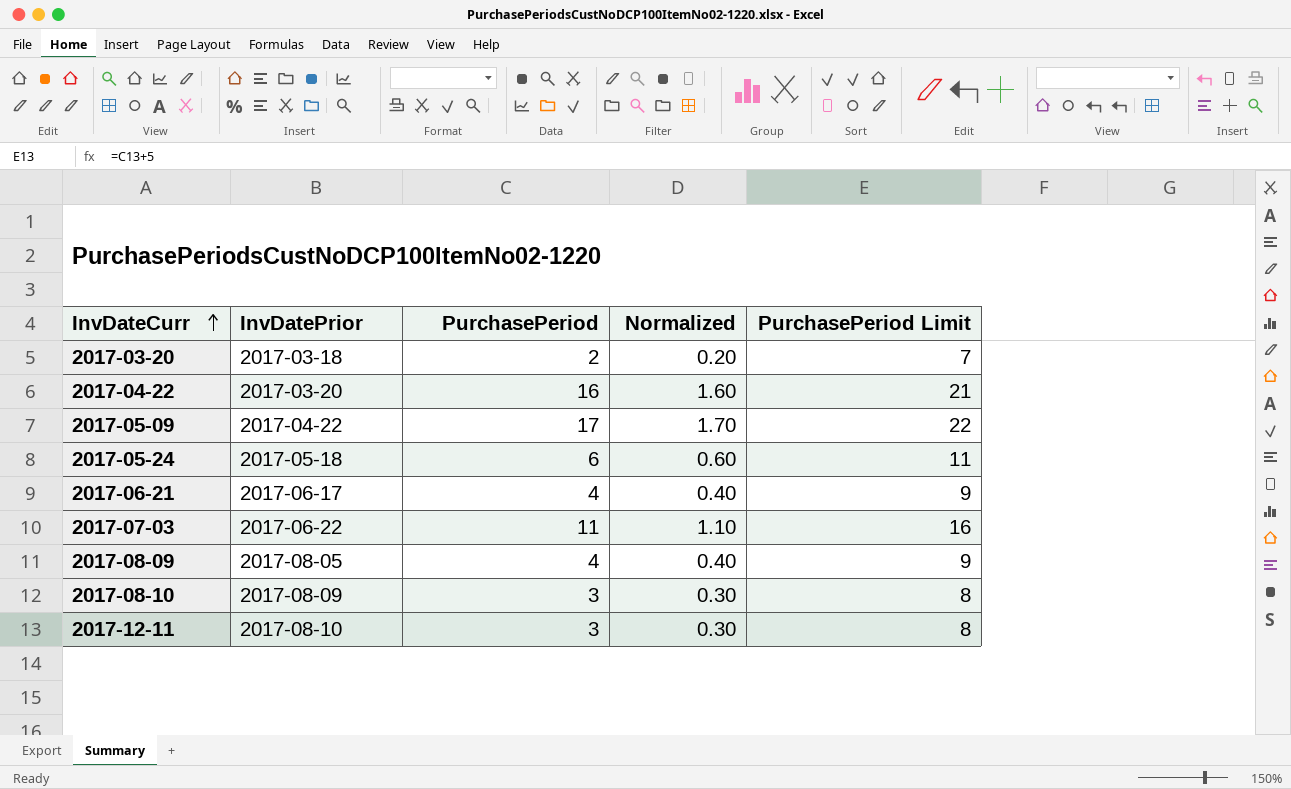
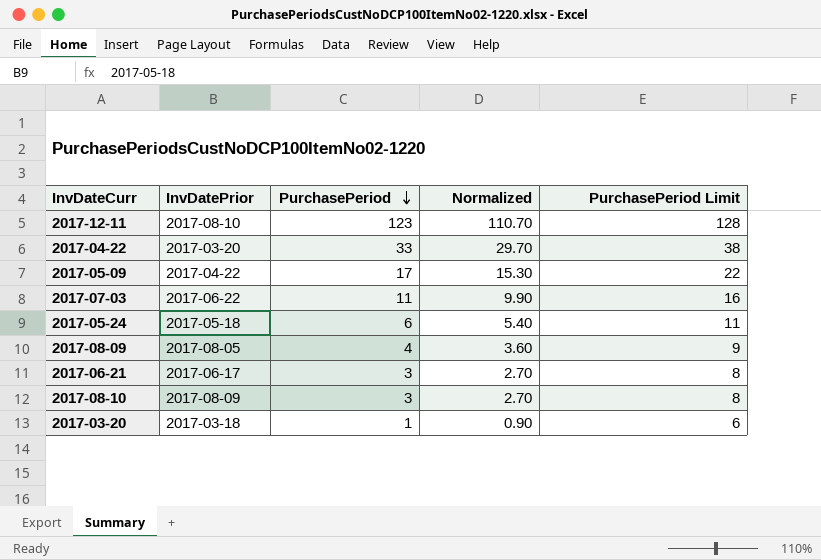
row order: InvDateCurr ascending -> PurchasePeriod descending
column Normalized | formula: [PurchasePeriod] * 0.1 -> [PurchasePeriod] * 0.9
2017-12-11 | PurchasePeriod: 3 -> 123
2017-12-11 | PurchasePeriod Limit: 8 -> 128
2017-04-22 | PurchasePeriod: 16 -> 33
2017-04-22 | PurchasePeriod Limit: 21 -> 38
2017-06-21 | PurchasePeriod: 4 -> 3
2017-06-21 | PurchasePeriod Limit: 9 -> 8
2017-03-20 | PurchasePeriod: 2 -> 1
2017-03-20 | PurchasePeriod Limit: 7 -> 6

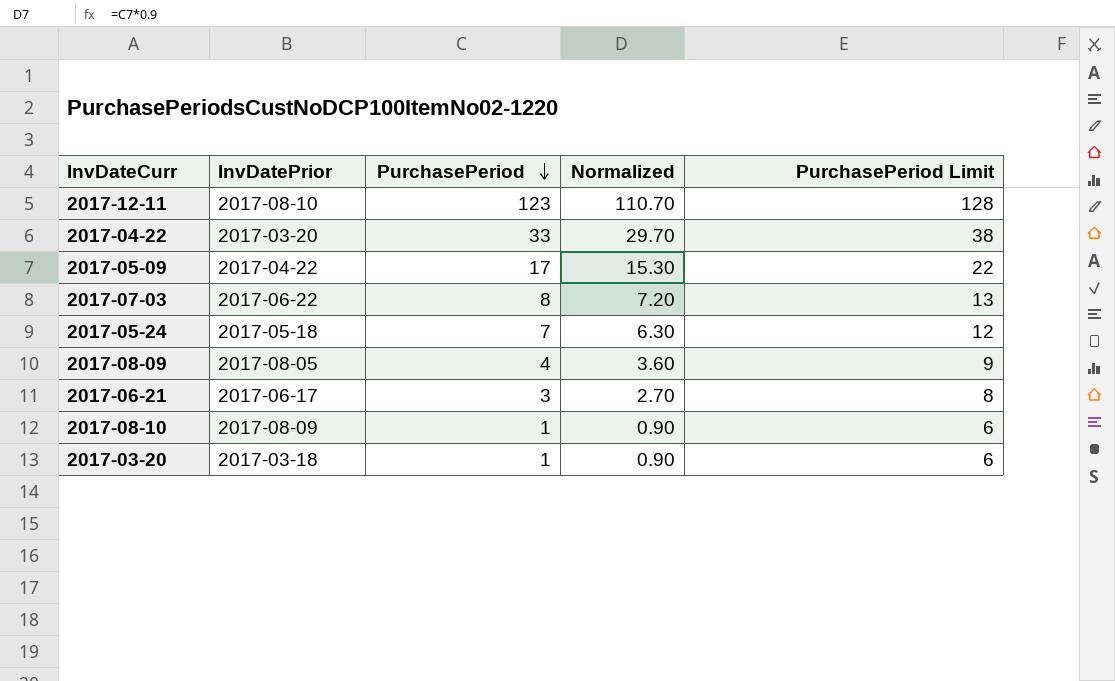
2017-07-03 | PurchasePeriod: 11 -> 8
2017-07-03 | Normalized: 9.90 -> 7.20
2017-07-03 | PurchasePeriod Limit: 16 -> 13
2017-05-24 | PurchasePeriod: 6 -> 7
2017-05-24 | Normalized: 5.40 -> 6.30
2017-05-24 | PurchasePeriod Limit: 11 -> 12
2017-08-10 | PurchasePeriod: 3 -> 1
2017-08-10 | Normalized: 2.70 -> 0.90
2017-08-10 | PurchasePeriod Limit: 8 -> 6

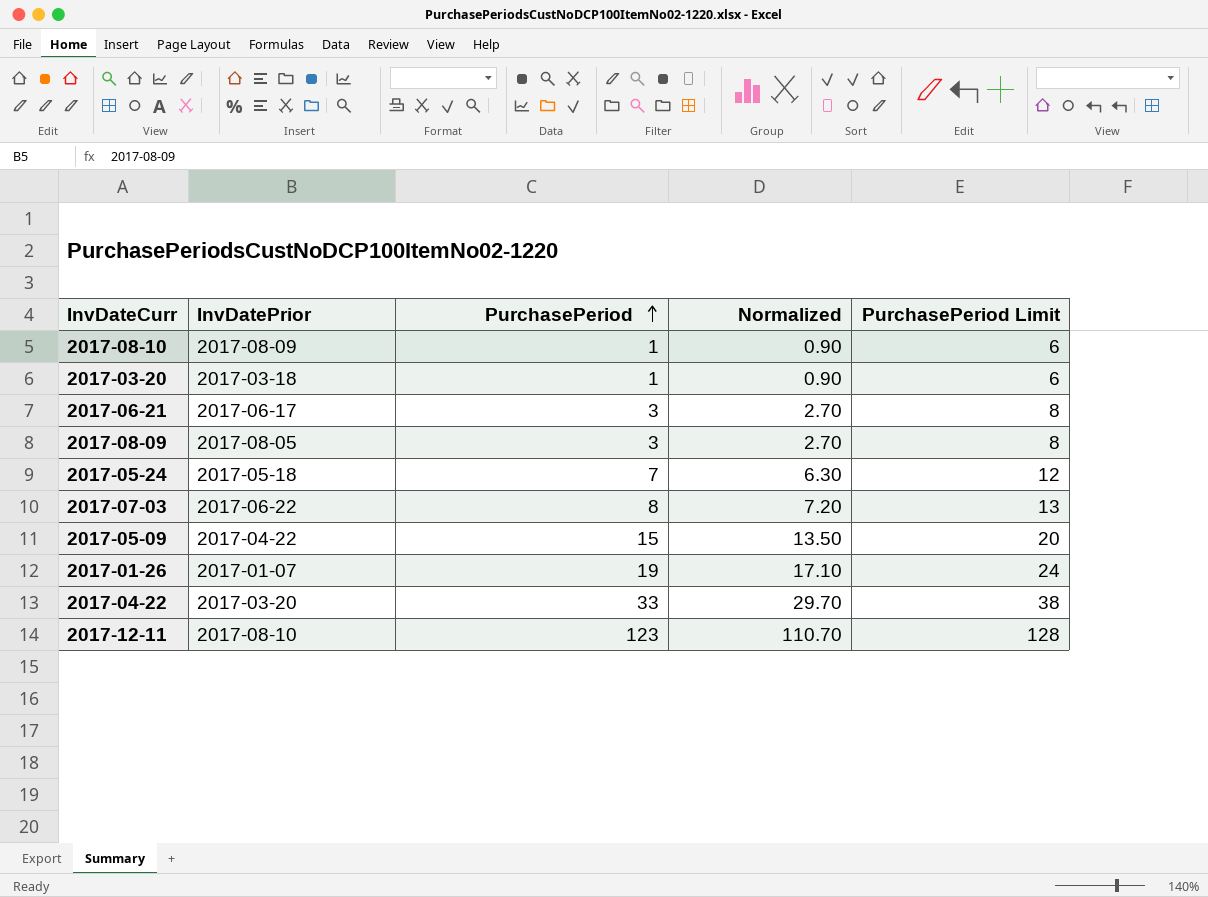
row order: PurchasePeriod descending -> PurchasePeriod ascending
2017-08-09 | PurchasePeriod: 4 -> 3
2017-08-09 | Normalized: 3.60 -> 2.70
2017-08-09 | PurchasePeriod Limit: 9 -> 8
2017-05-09 | PurchasePeriod: 17 -> 15
2017-05-09 | Normalized: 15.30 -> 13.50
2017-05-09 | PurchasePeriod Limit: 22 -> 20
row 2017-01-26: none -> 2017-01-07 | 19 | 17.10 | 24

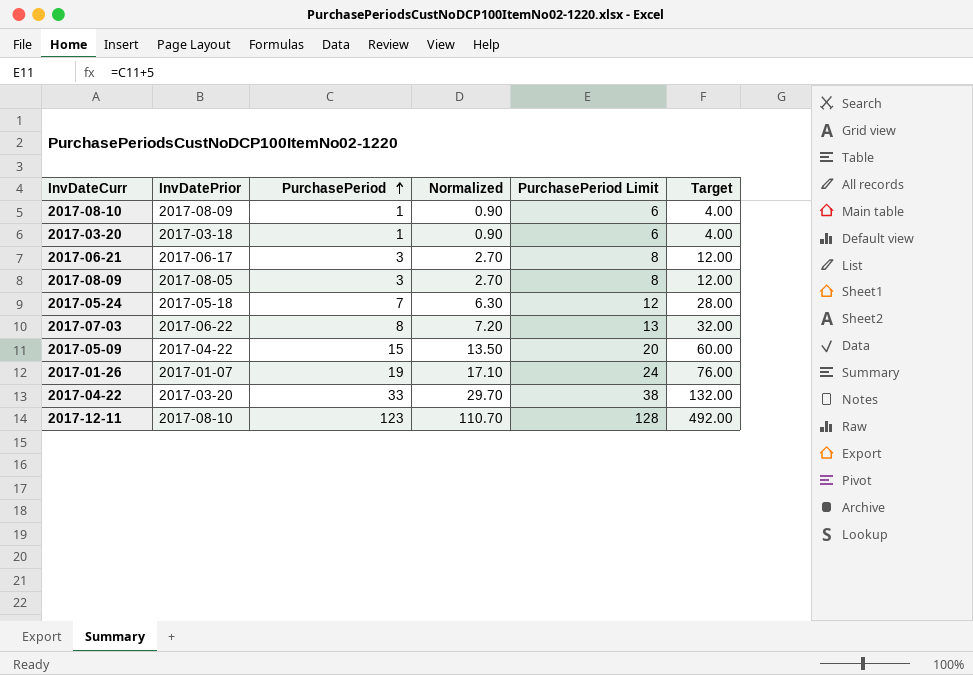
column Target | formula: none -> [PurchasePeriod] * 4

